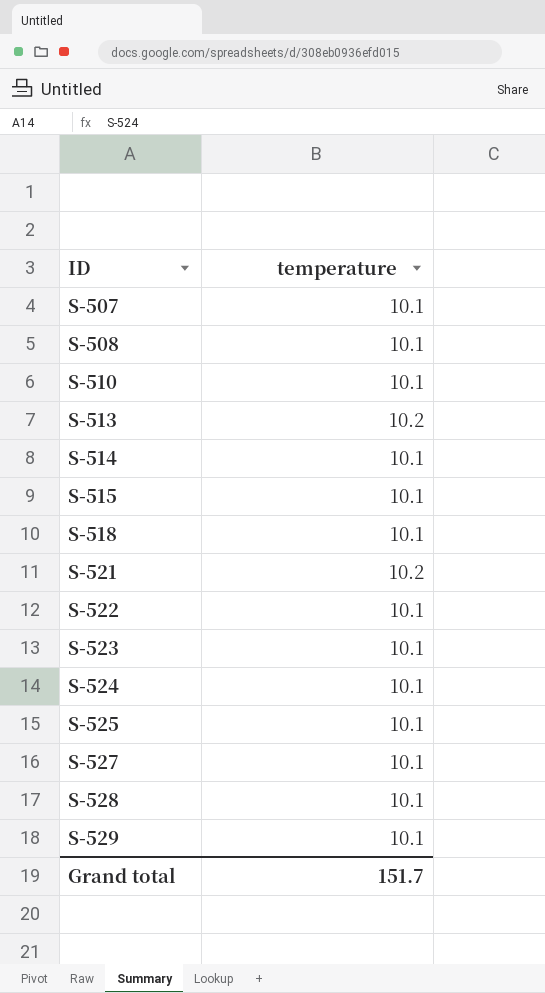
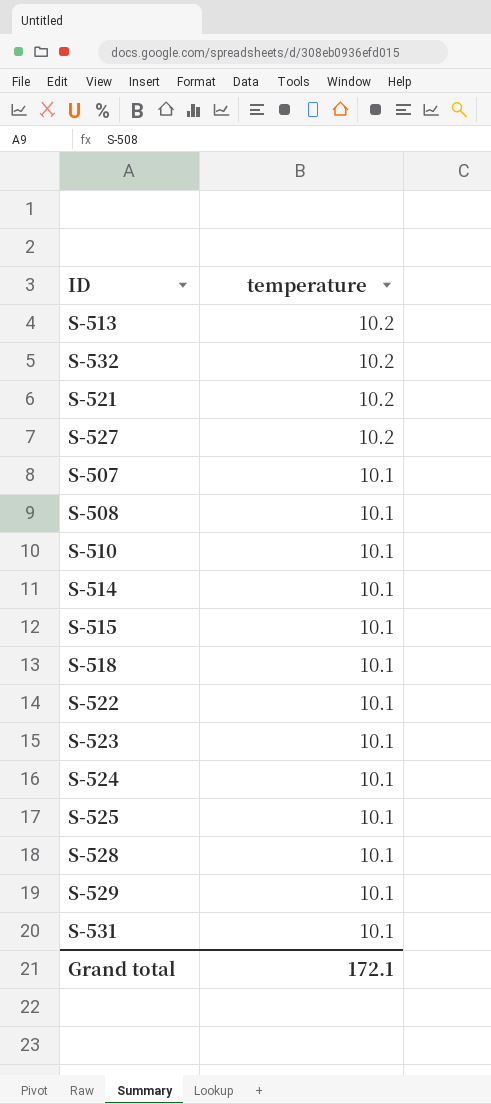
row order: ID ascending -> temperature descending
row S-532: none -> 10.2
S-527 | temperature: 10.1 -> 10.2
row S-531: none -> 10.1
Grand total | temperature: 151.7 -> 172.1

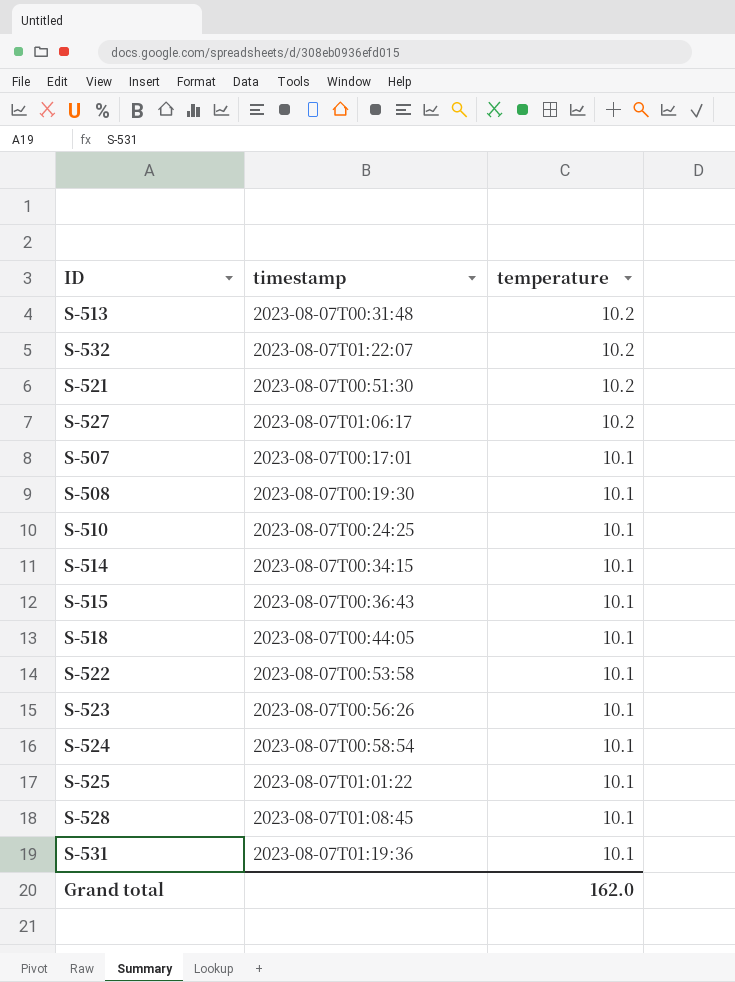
column timestamp | position: none -> 2
row S-529: 10.1 -> none
Grand total | temperature: 172.1 -> 162.0

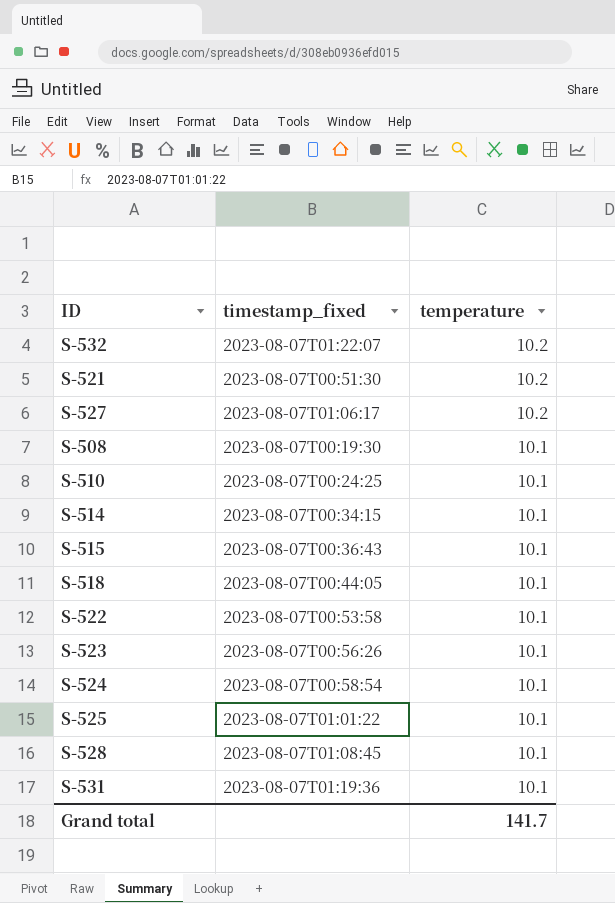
column name: timestamp -> timestamp_fixed
row S-513: 2023-08-07T00:31:48 | 10.2 -> none
row S-507: 2023-08-07T00:17:01 | 10.1 -> none
Grand total | temperature: 162.0 -> 141.7

